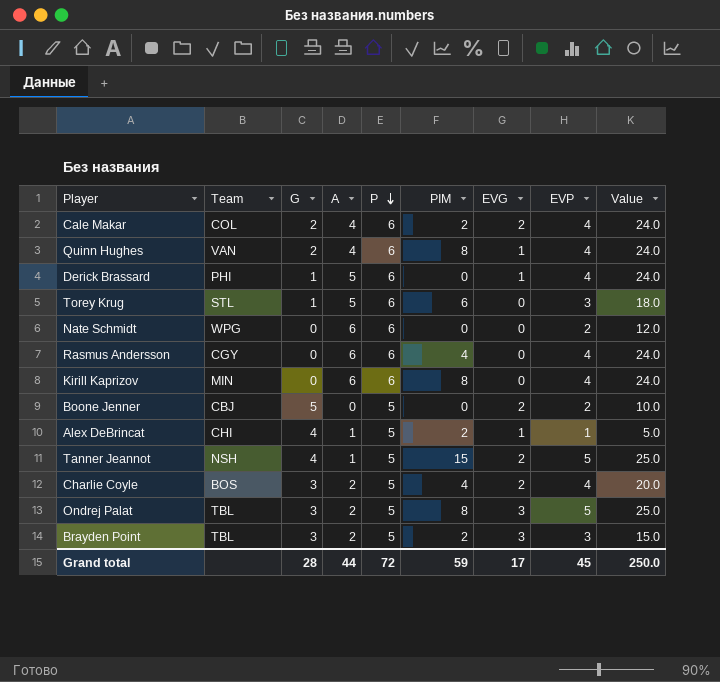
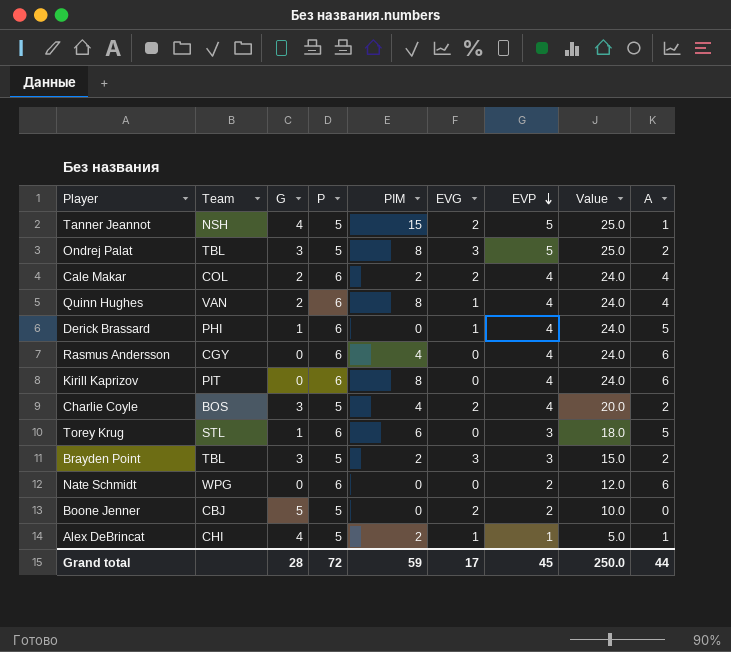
row order: P descending -> EVP descending
column A | position: 4 -> 9
Kirill Kaprizov | Team: MIN -> PIT

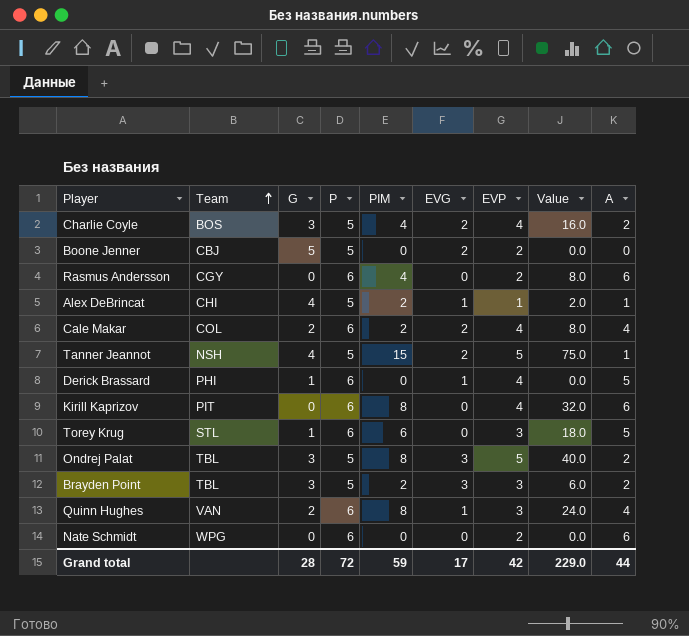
row order: EVP descending -> Team ascending
column Value | formula: [P] * [EVP] -> [PIM] * [EVP]
Rasmus Andersson | EVP: 4 -> 2
Quinn Hughes | EVP: 4 -> 3
Grand total | EVP: 45 -> 42
Grand total | Value: 250.0 -> 229.0

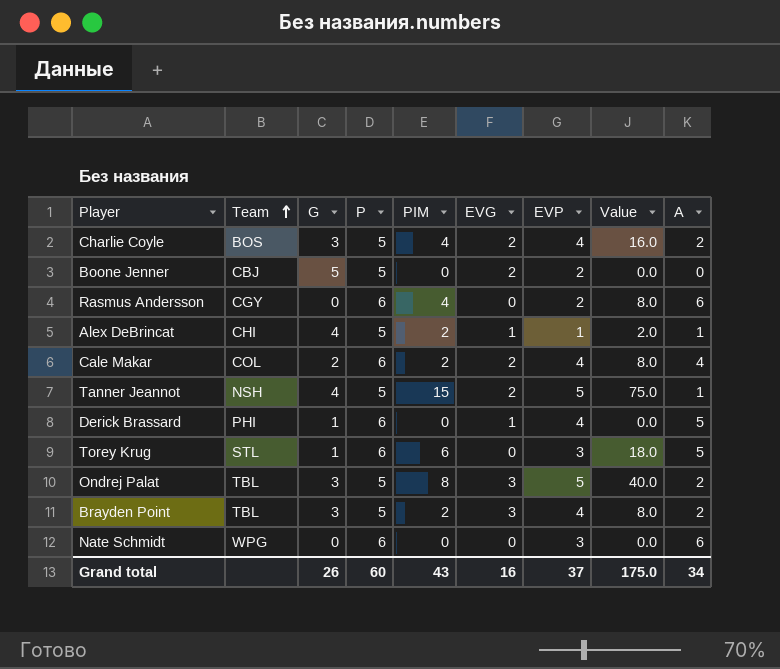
row Kirill Kaprizov: PIT | 0 | 6 | 8 | 0 | 4 | 32.0 | 6 -> none
row Quinn Hughes: VAN | 2 | 6 | 8 | 1 | 3 | 24.0 | 4 -> none
Brayden Point | EVP: 3 -> 4
Brayden Point | Value: 6.0 -> 8.0
Nate Schmidt | EVP: 2 -> 3
Grand total | G: 28 -> 26
Grand total | P: 72 -> 60
Grand total | PIM: 59 -> 43
Grand total | EVG: 17 -> 16
Grand total | EVP: 42 -> 37
Grand total | Value: 229.0 -> 175.0
Grand total | A: 44 -> 34

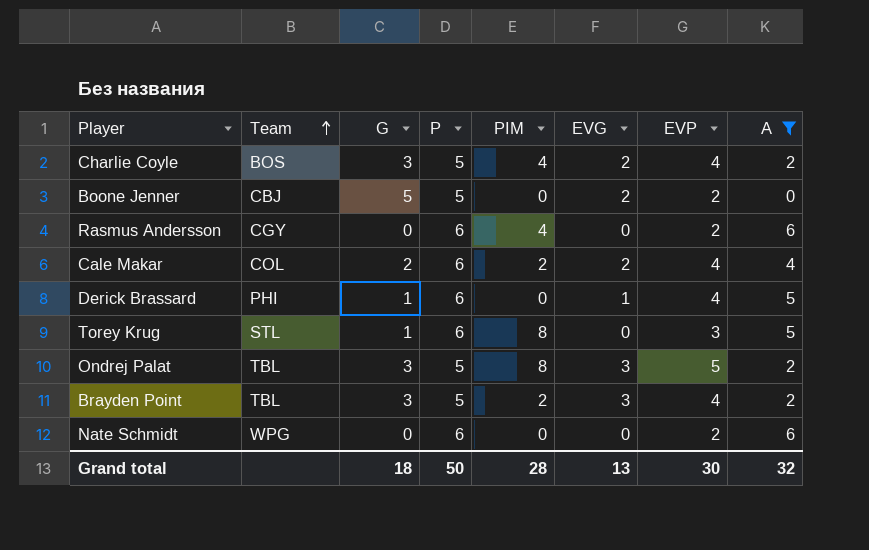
filter: none -> A != 1
column Value | formula: [PIM] * [EVP] -> none
Torey Krug | PIM: 6 -> 8
Nate Schmidt | EVP: 3 -> 2
Grand total | G: 26 -> 18
Grand total | P: 60 -> 50
Grand total | PIM: 43 -> 28
Grand total | EVG: 16 -> 13
Grand total | EVP: 37 -> 30
Grand total | A: 34 -> 32

